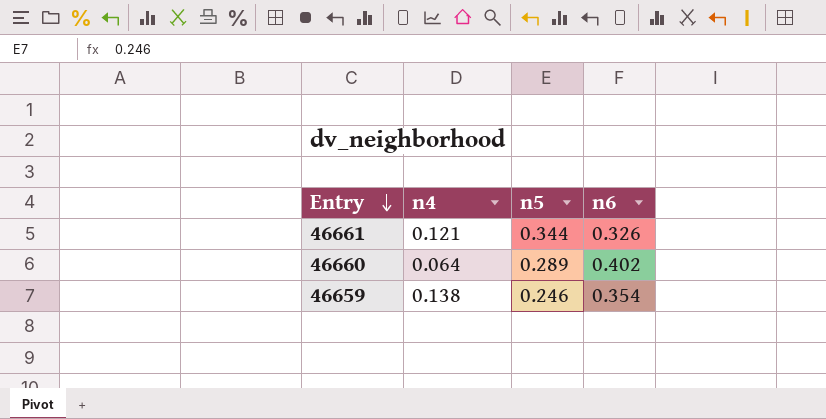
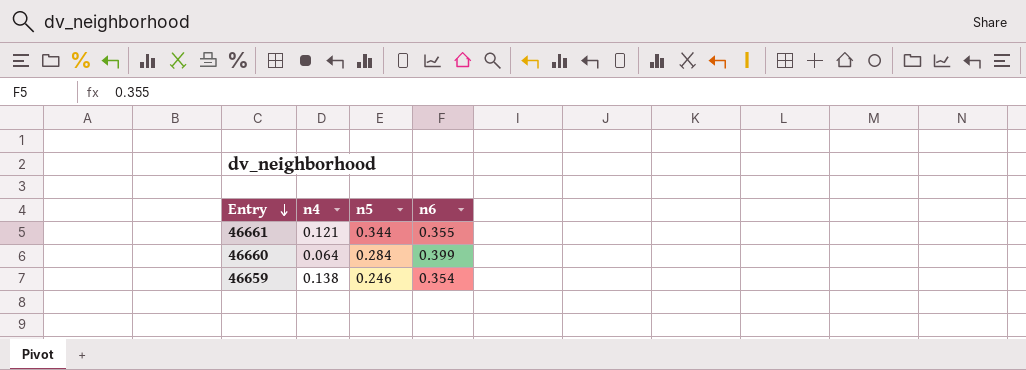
46661 | n6: 0.326 -> 0.355
46660 | n5: 0.289 -> 0.284
46660 | n6: 0.402 -> 0.399

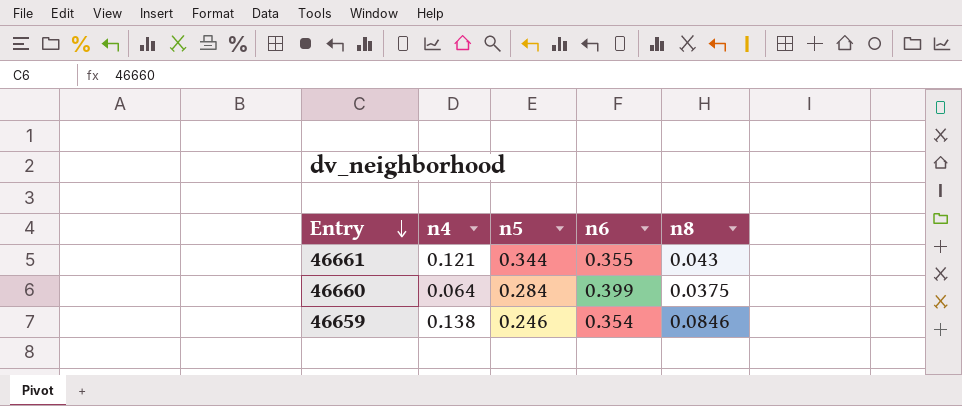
column n8 | position: none -> 5

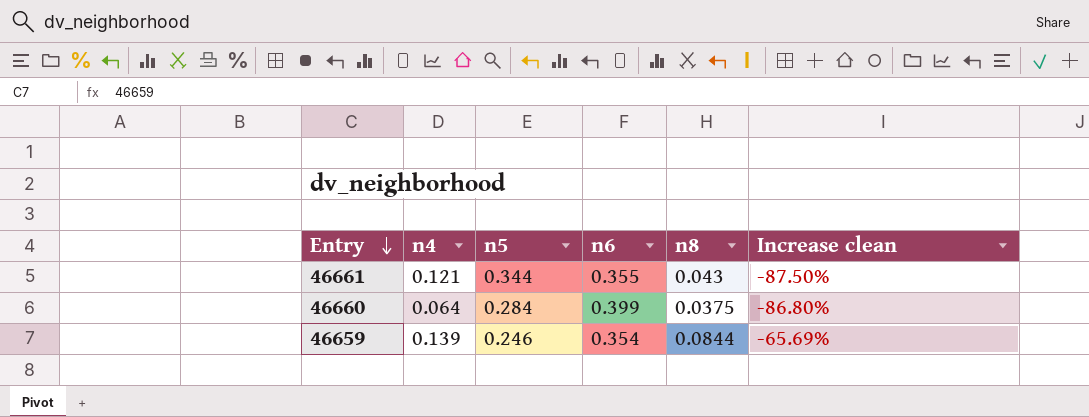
column Increase clean | formula: none -> ([n8] - [n5]) / [n5]
46659 | n4: 0.138 -> 0.139
46659 | n8: 0.0846 -> 0.0844

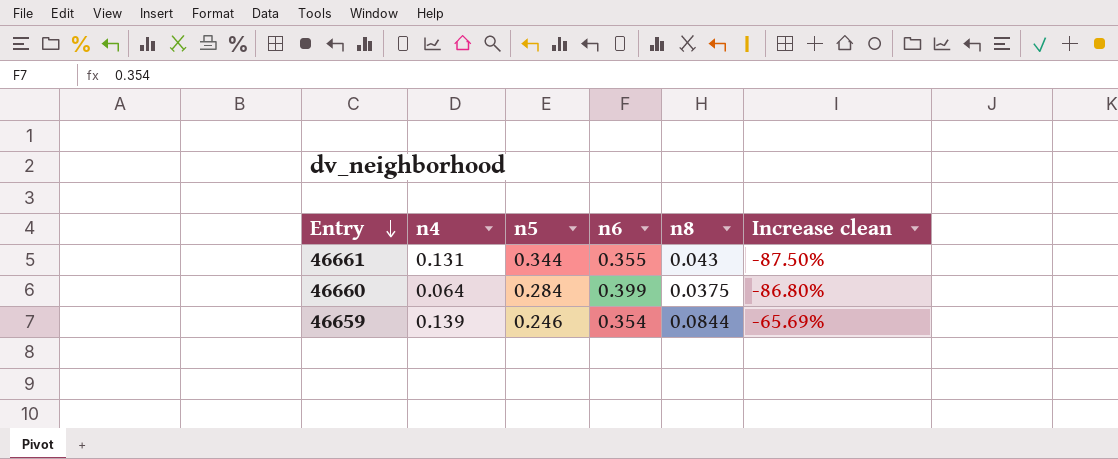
46661 | n4: 0.121 -> 0.131

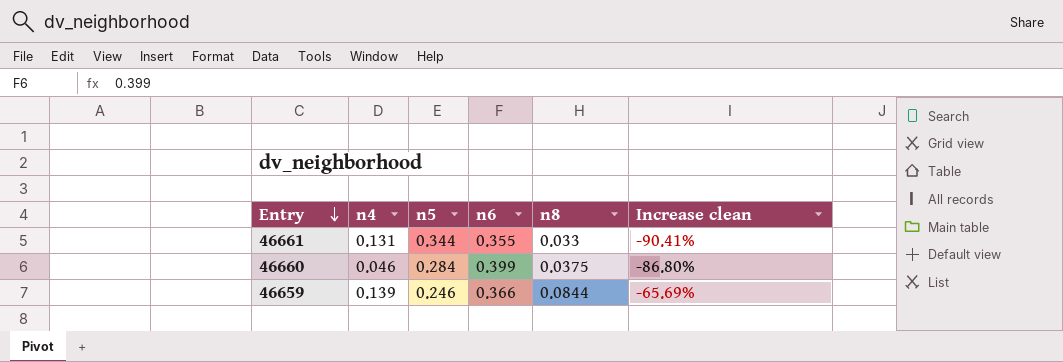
46661 | n8: 0.043 -> 0.033
46661 | Increase clean: -87.50% -> -90.41%
46660 | n4: 0.064 -> 0.046
46659 | n6: 0.354 -> 0.366

